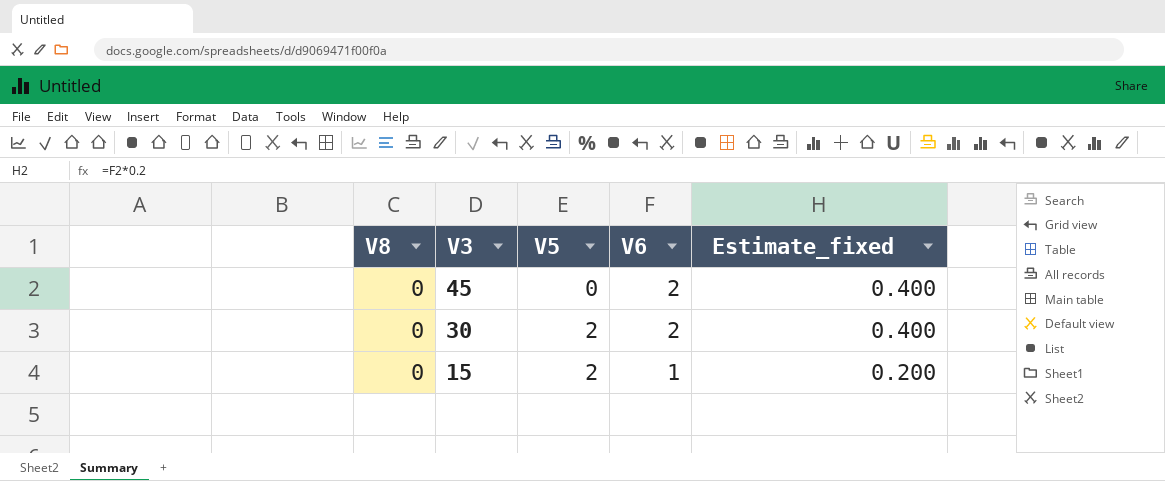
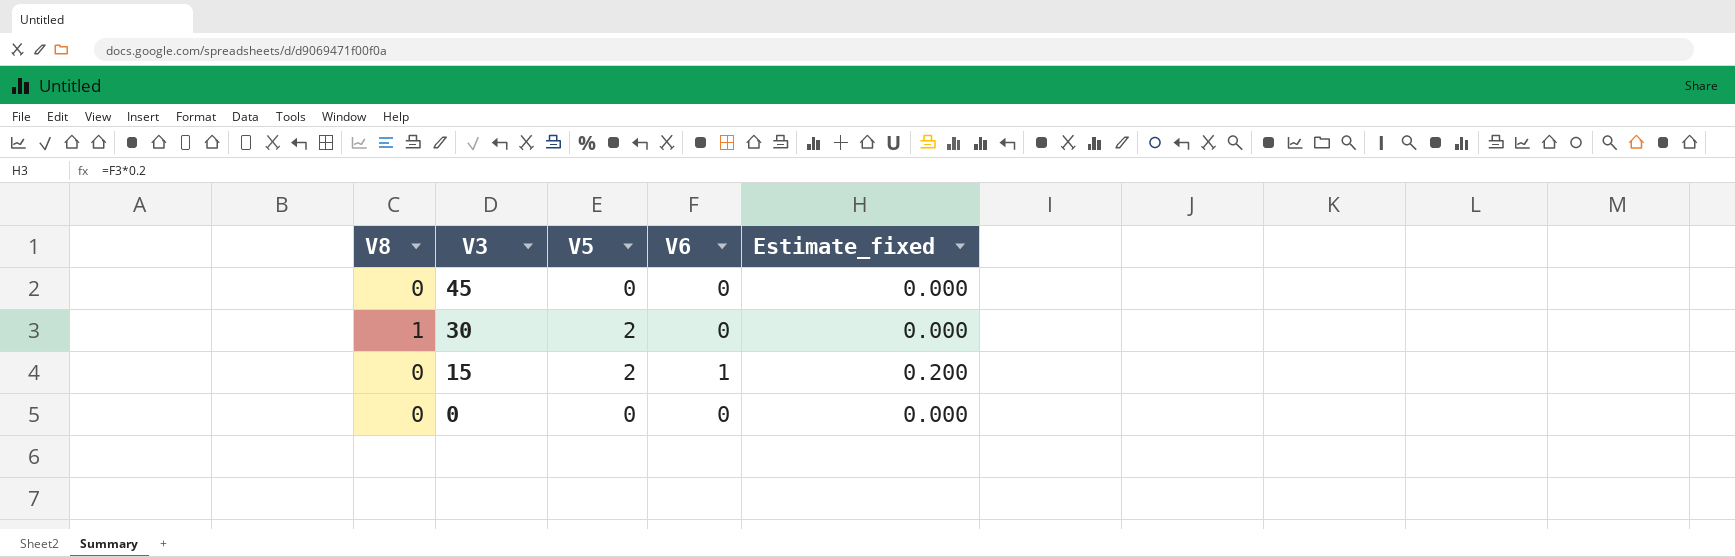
45 | V6: 2 -> 0
45 | Estimate_fixed: 0.400 -> 0.000
30 | V8: 0 -> 1
30 | V6: 2 -> 0
30 | Estimate_fixed: 0.400 -> 0.000
row 0: none -> 0 | 0 | 0 | 0.000

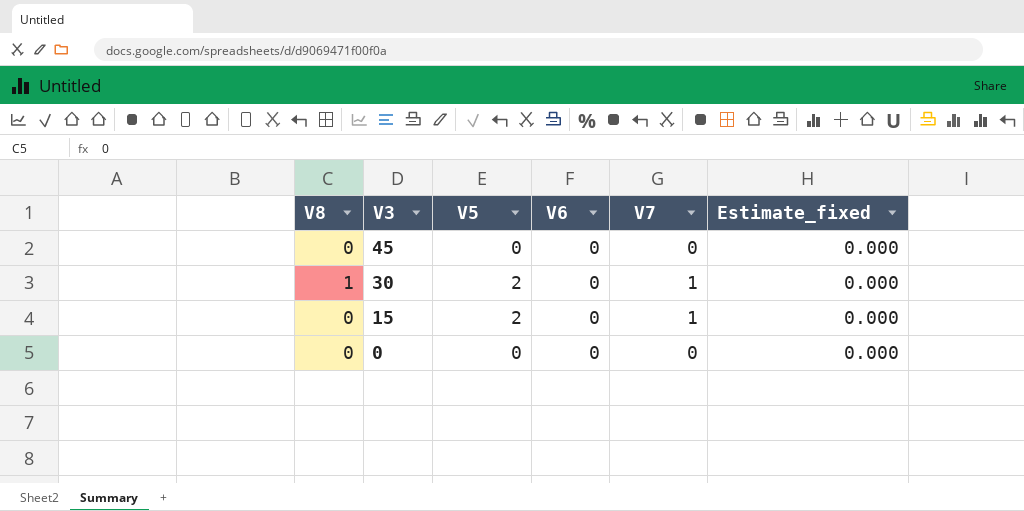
column V7 | position: none -> 5
15 | V6: 1 -> 0
15 | Estimate_fixed: 0.200 -> 0.000

